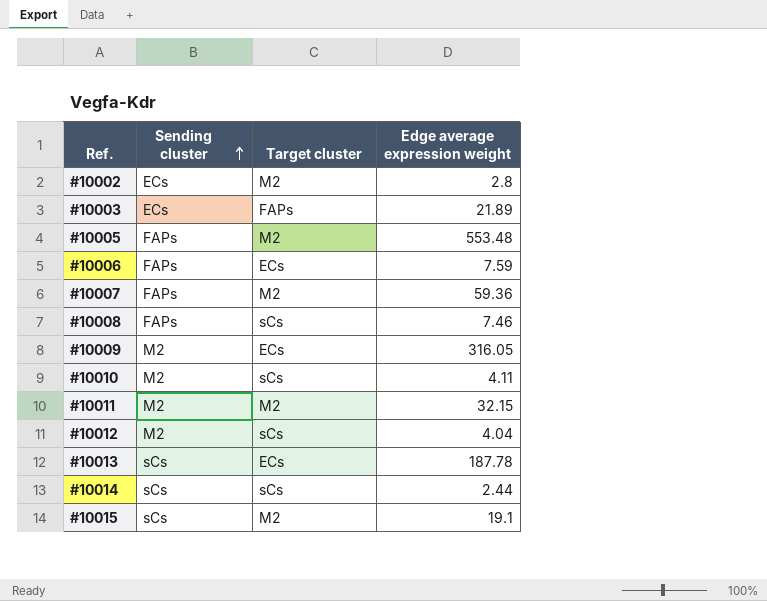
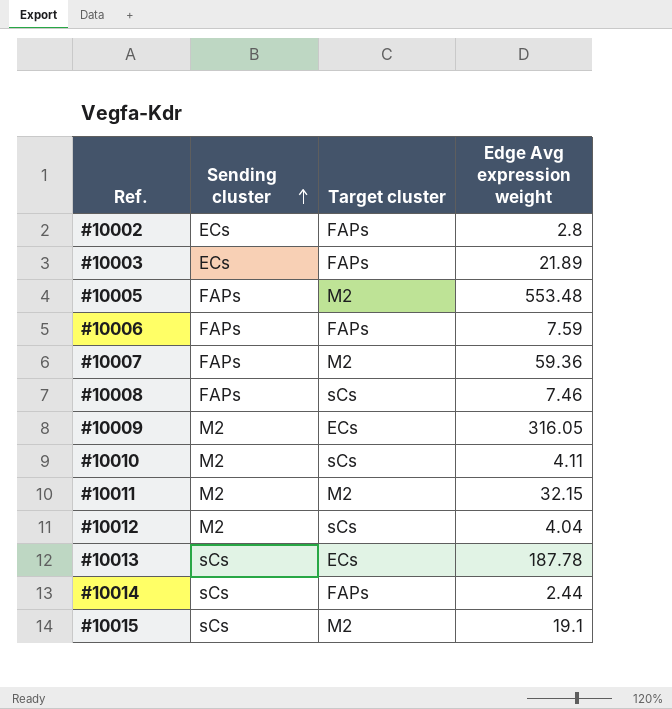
column name: Edge average expression weight -> Edge Avg expression weight
#10002 | Target cluster: M2 -> FAPs
#10006 | Target cluster: ECs -> FAPs
#10014 | Target cluster: sCs -> FAPs

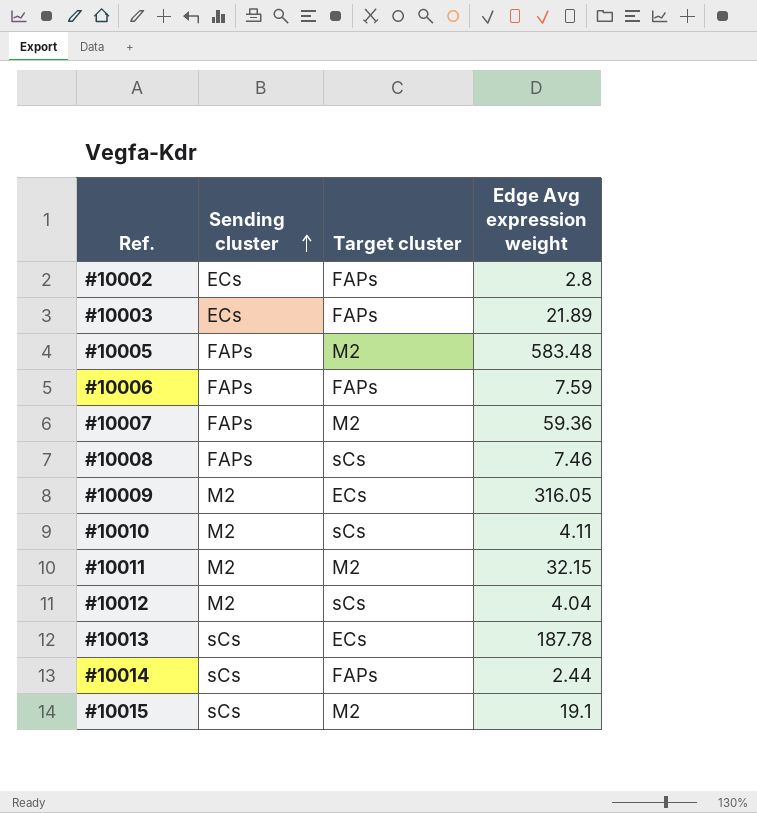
#10005 | Edge Avg expression weight: 553.48 -> 583.48

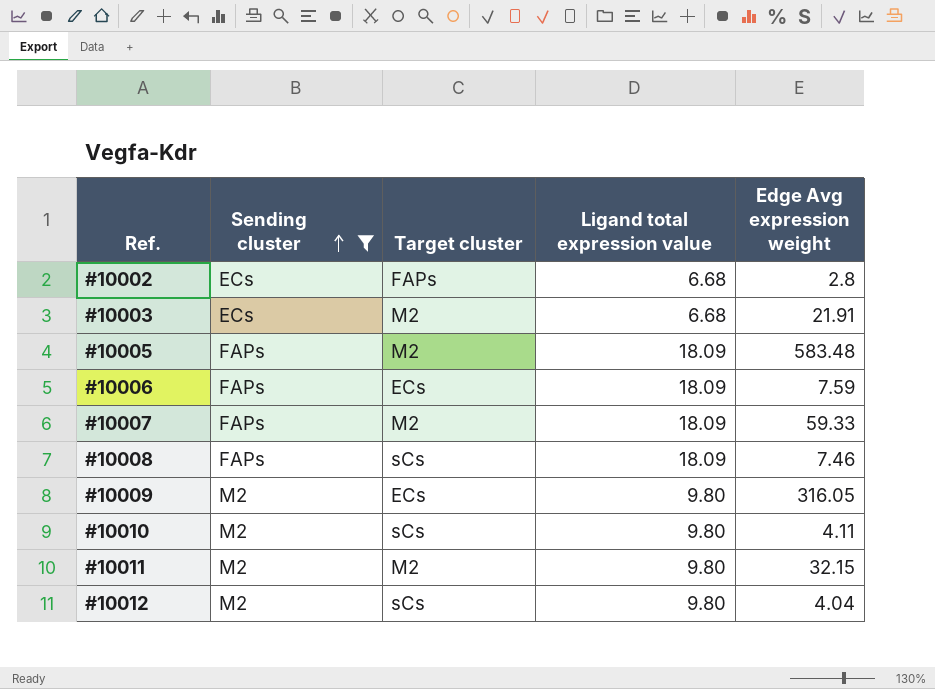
filter: none -> Sending cluster != sCs
column Ligand total expression value | position: none -> 4
#10003 | Target cluster: FAPs -> M2
#10003 | Edge Avg expression weight: 21.89 -> 21.91
#10006 | Target cluster: FAPs -> ECs
#10007 | Edge Avg expression weight: 59.36 -> 59.33

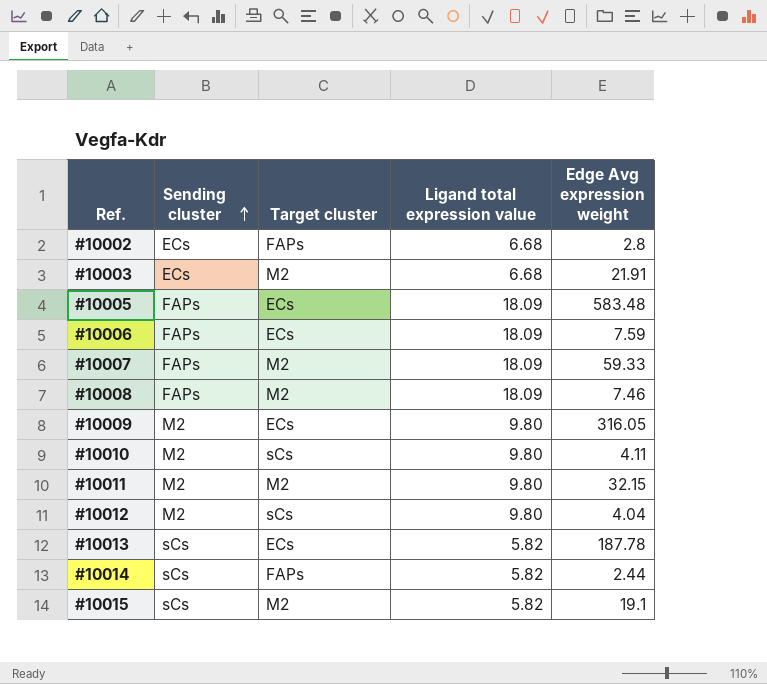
filter: Sending cluster != sCs -> none
#10005 | Target cluster: M2 -> ECs
#10008 | Target cluster: sCs -> M2

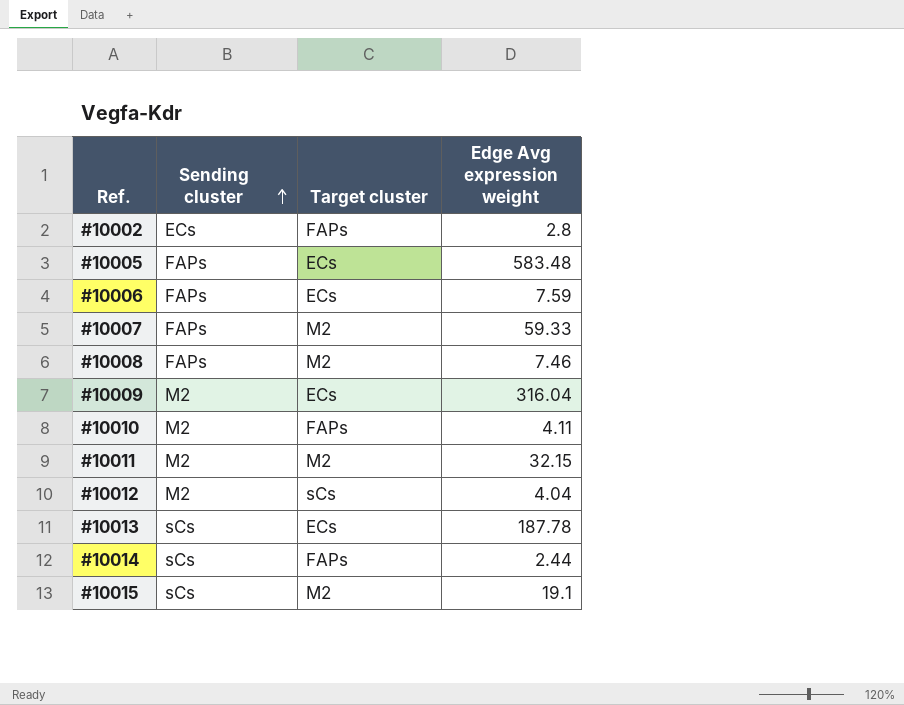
column Ligand total expression value | position: 4 -> none
row #10003: ECs | M2 | 6.68 | 21.91 -> none
#10009 | Edge Avg expression weight: 316.05 -> 316.04
#10010 | Target cluster: sCs -> FAPs

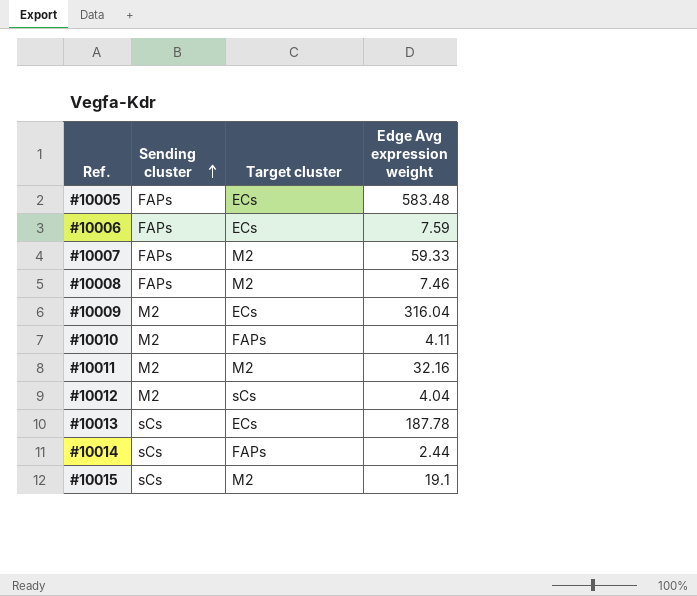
row #10002: ECs | FAPs | 2.8 -> none
#10011 | Edge Avg expression weight: 32.15 -> 32.16

